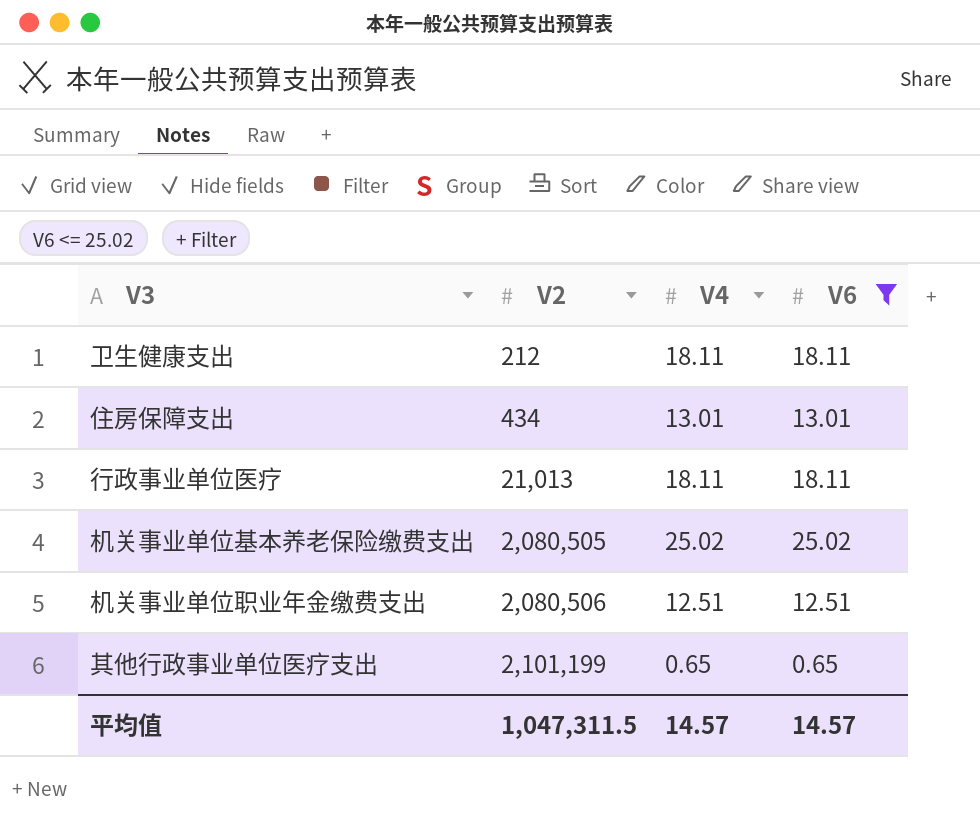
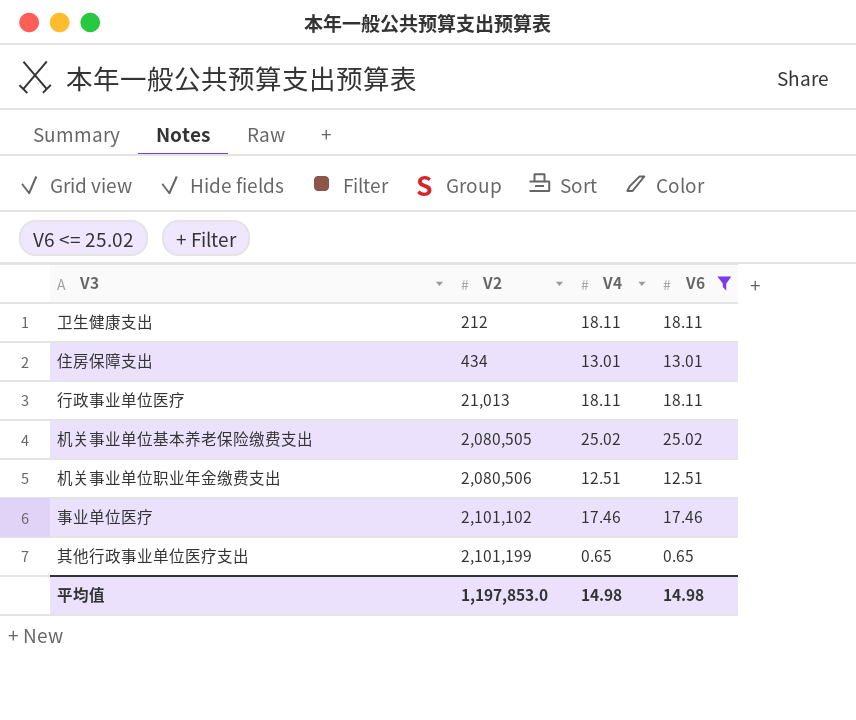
row 事业单位医疗: none -> 2,101,102 | 17.46 | 17.46
平均值 | V2: 1,047,311.5 -> 1,197,853.0
平均值 | V4: 14.57 -> 14.98
平均值 | V6: 14.57 -> 14.98

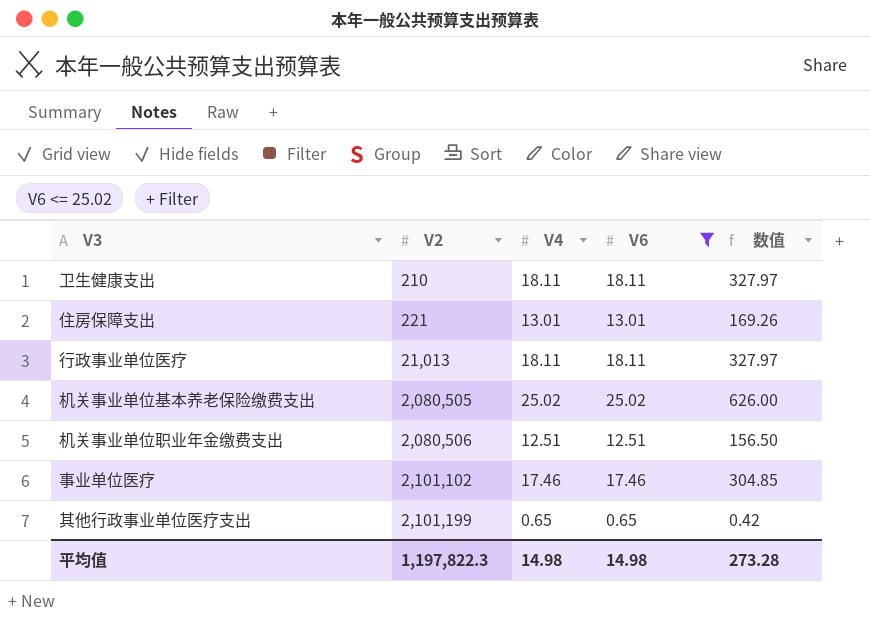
column 数值 | formula: none -> [V4] * [V6]
卫生健康支出 | V2: 212 -> 210
住房保障支出 | V2: 434 -> 221
平均值 | V2: 1,197,853.0 -> 1,197,822.3

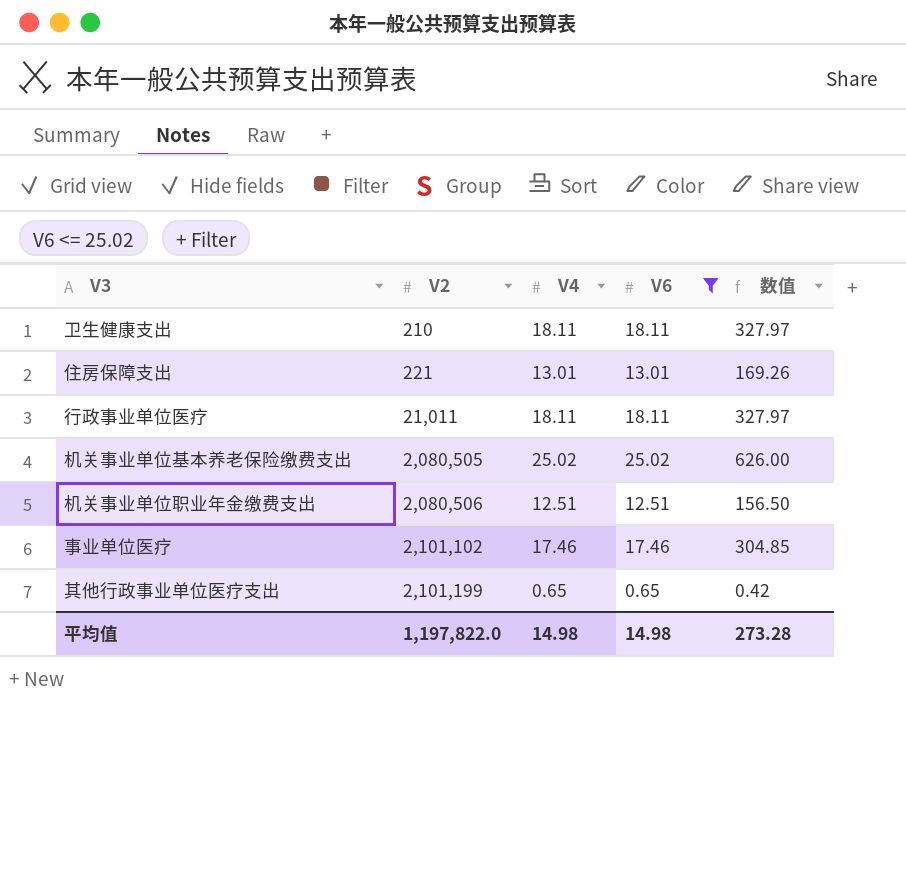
行政事业单位医疗 | V2: 21,013 -> 21,011
平均值 | V2: 1,197,822.3 -> 1,197,822.0

